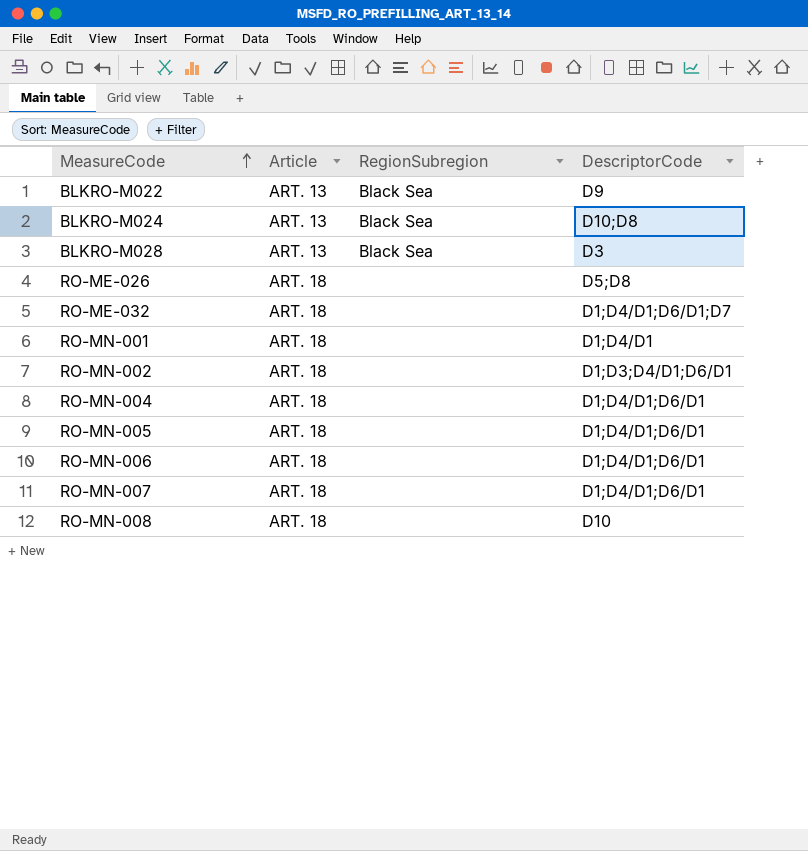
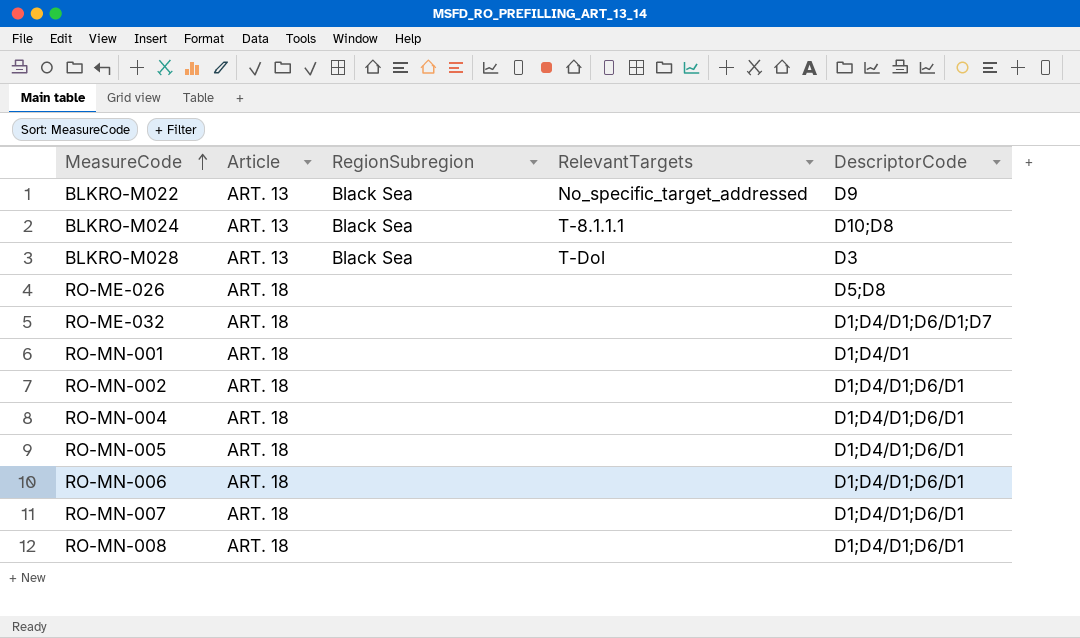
column RelevantTargets | position: none -> 4
RO-MN-002 | DescriptorCode: D1;D3;D4/D1;D6/D1 -> D1;D4/D1;D6/D1
RO-MN-008 | DescriptorCode: D10 -> D1;D4/D1;D6/D1

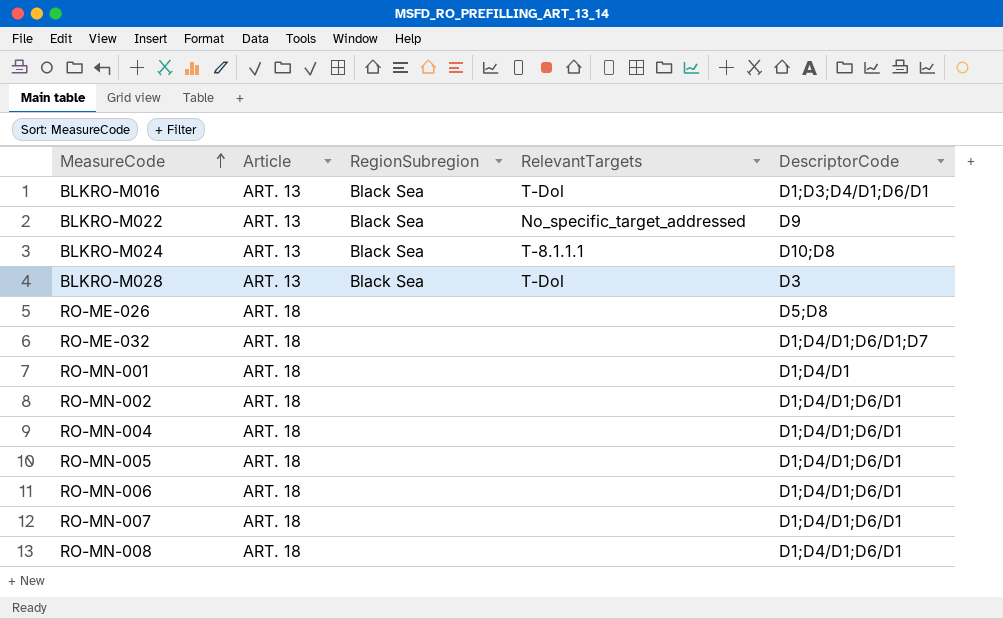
row BLKRO-M016: none -> ART. 13 | Black Sea | T-Dol | D1;D3;D4/D1;D6/D1

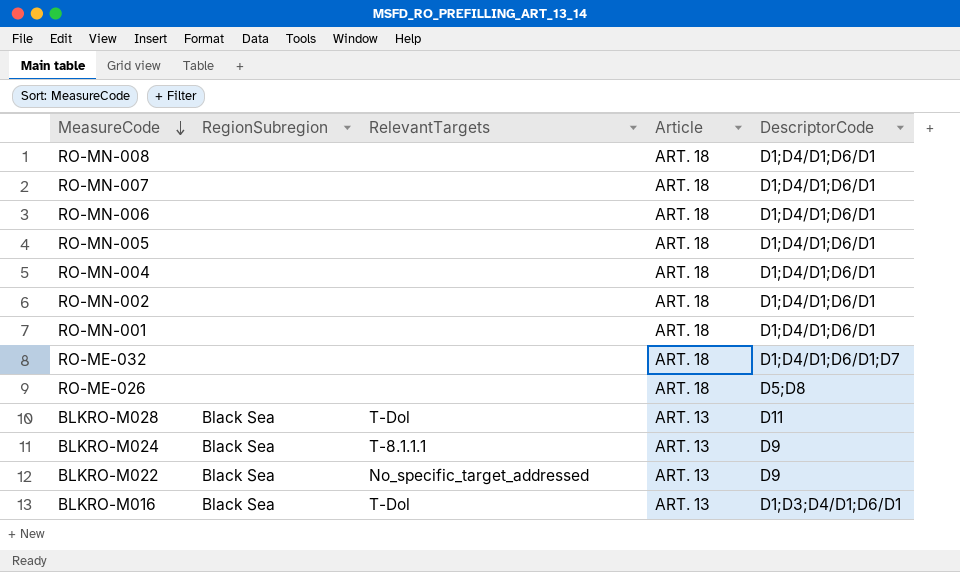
row order: MeasureCode ascending -> MeasureCode descending
column Article | position: 2 -> 4
RO-MN-001 | DescriptorCode: D1;D4/D1 -> D1;D4/D1;D6/D1
BLKRO-M028 | DescriptorCode: D3 -> D11
BLKRO-M024 | DescriptorCode: D10;D8 -> D9

